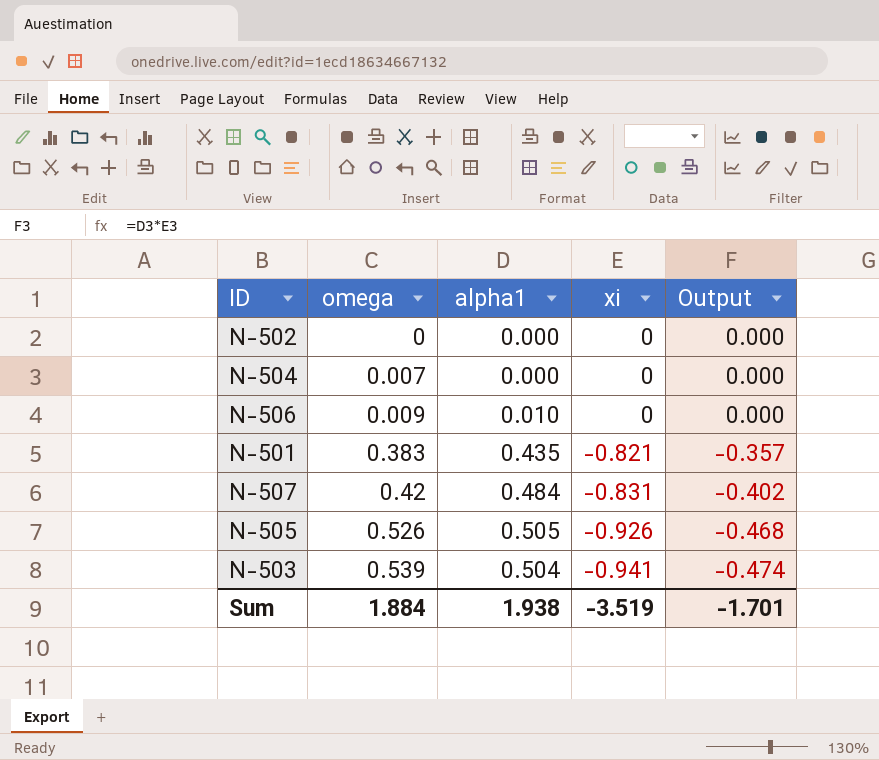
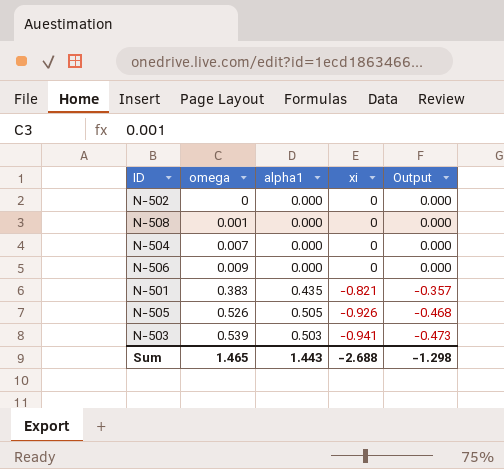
row N-507: 0.42 | 0.484 | -0.831 | -0.402 -> none
row N-508: none -> 0.001 | 0.000 | 0 | 0.000
N-506 | alpha1: 0.010 -> 0.000
N-503 | alpha1: 0.504 -> 0.503
N-503 | Output: -0.474 -> -0.473
Sum | omega: 1.884 -> 1.465
Sum | alpha1: 1.938 -> 1.443
Sum | xi: -3.519 -> -2.688
Sum | Output: -1.701 -> -1.298

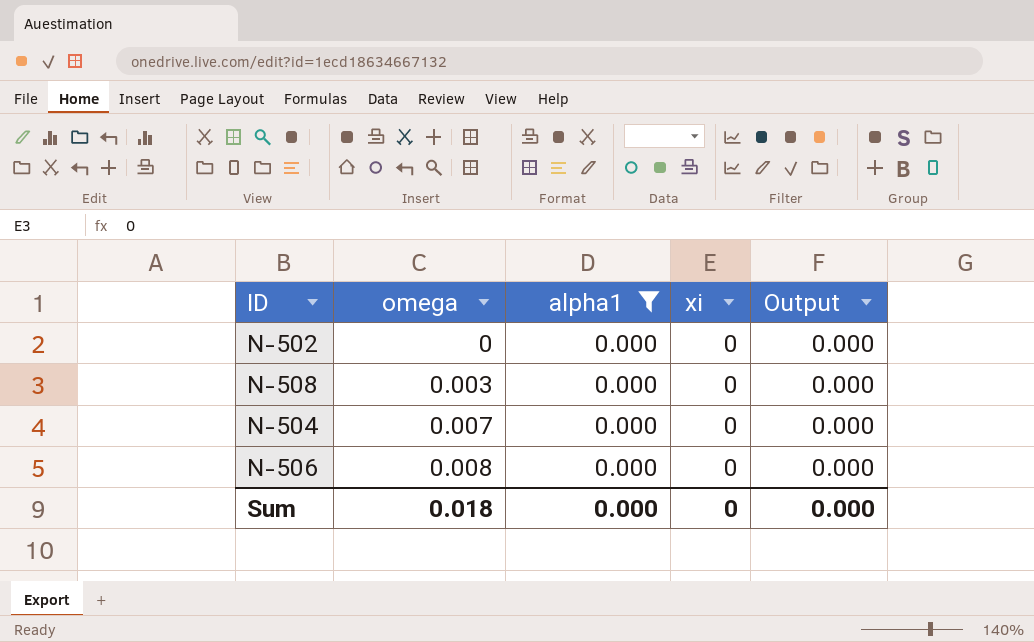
filter: none -> alpha1 = 0.000
N-508 | omega: 0.001 -> 0.003
N-506 | omega: 0.009 -> 0.008
Sum | omega: 1.465 -> 0.018
Sum | alpha1: 1.443 -> 0.000
Sum | xi: -2.688 -> 0
Sum | Output: -1.298 -> 0.000

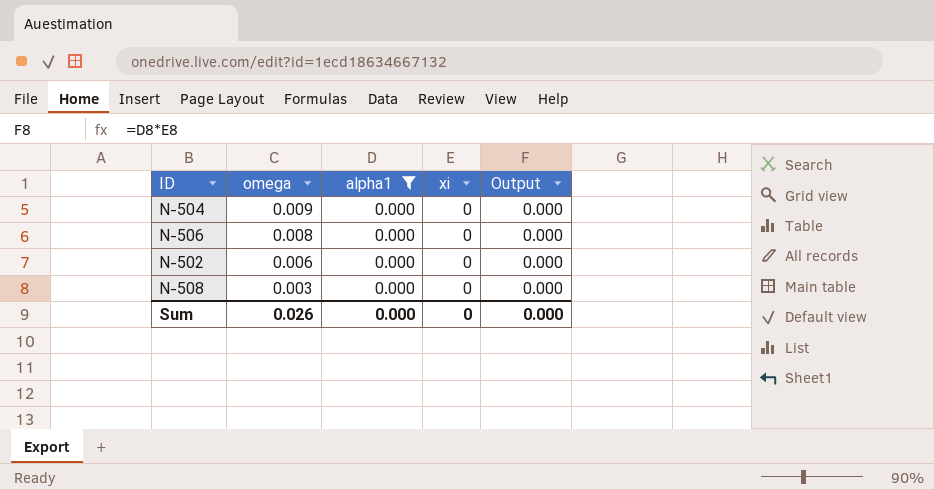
row order: omega ascending -> omega descending
N-504 | omega: 0.007 -> 0.009
N-502 | omega: 0 -> 0.006
Sum | omega: 0.018 -> 0.026

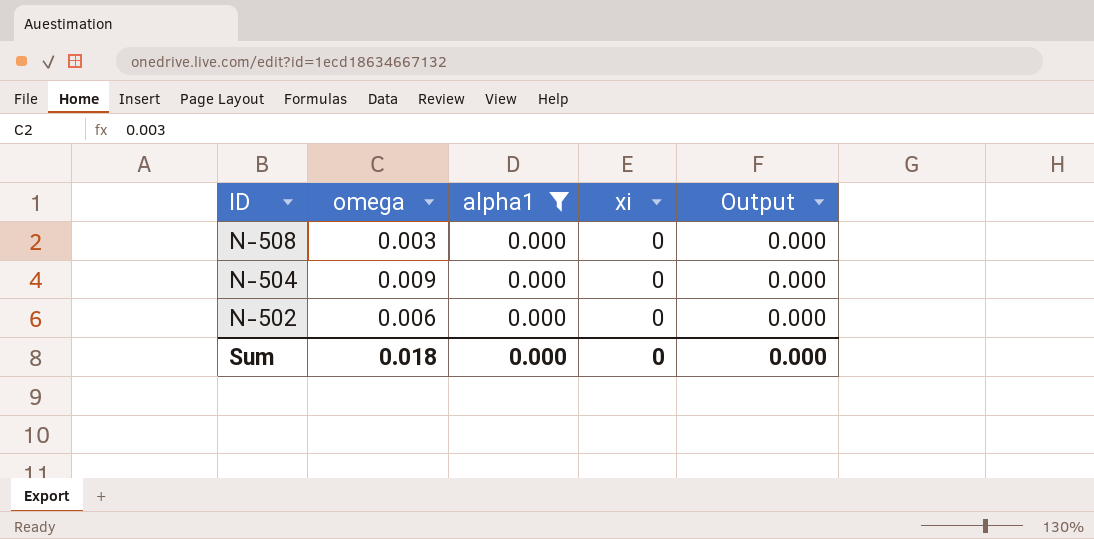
row order: omega descending -> ID descending
row N-506: 0.008 | 0.000 | 0 | 0.000 -> none
Sum | omega: 0.026 -> 0.018

